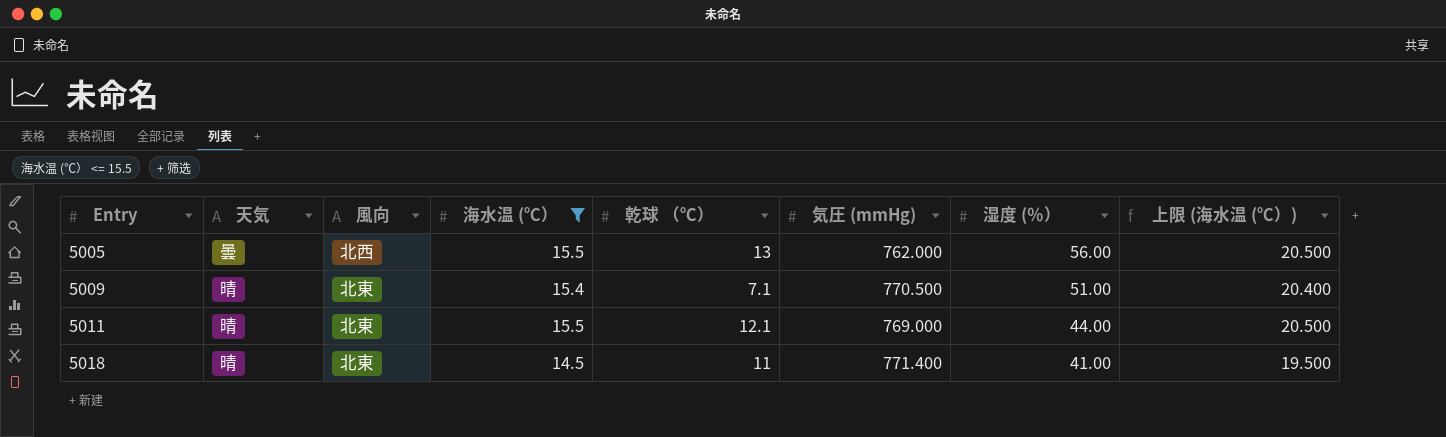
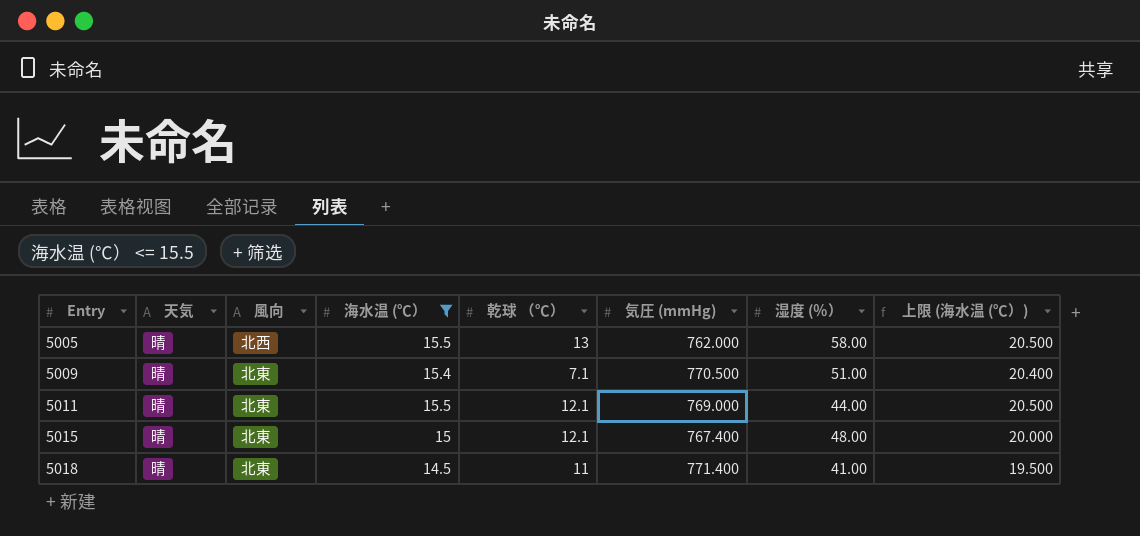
5005 | 天気: 曇 -> 晴
5005 | 湿度 (％）: 56.00 -> 58.00
row 5015: none -> 晴 | 北東 | 15 | 12.1 | 767.400 | 48.00 | 20.000

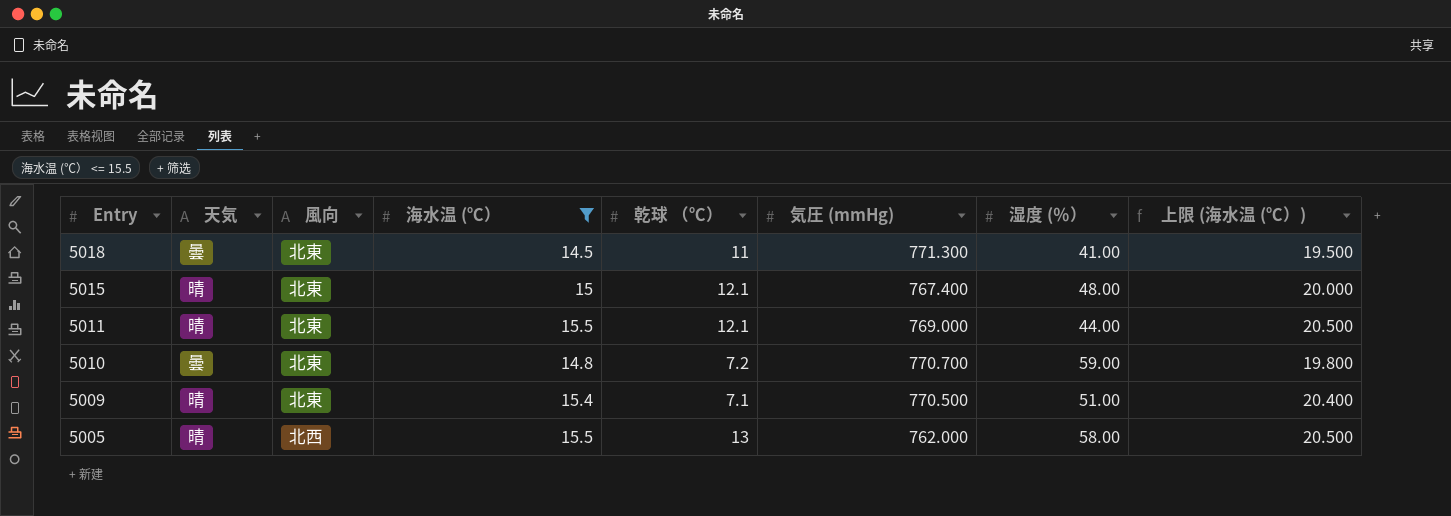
row order: Entry ascending -> Entry descending
5018 | 天気: 晴 -> 曇
5018 | 気圧 (mmHg): 771.400 -> 771.300
row 5010: none -> 曇 | 北東 | 14.8 | 7.2 | 770.700 | 59.00 | 19.800

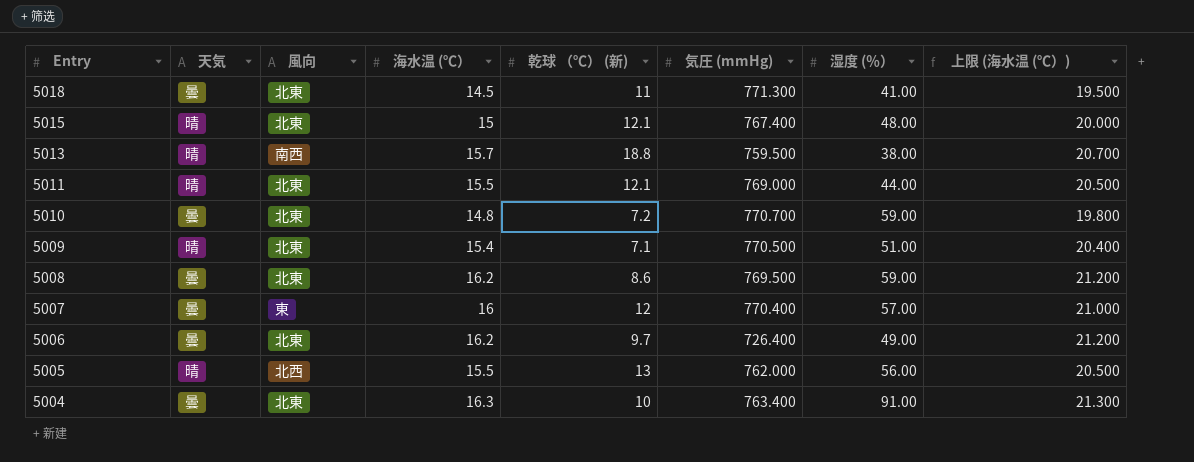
filter: 海水温 (℃） <= 15.5 -> none
column name: 乾球 （℃） -> 乾球 （℃） (新)
5005 | 湿度 (％）: 58.00 -> 56.00

